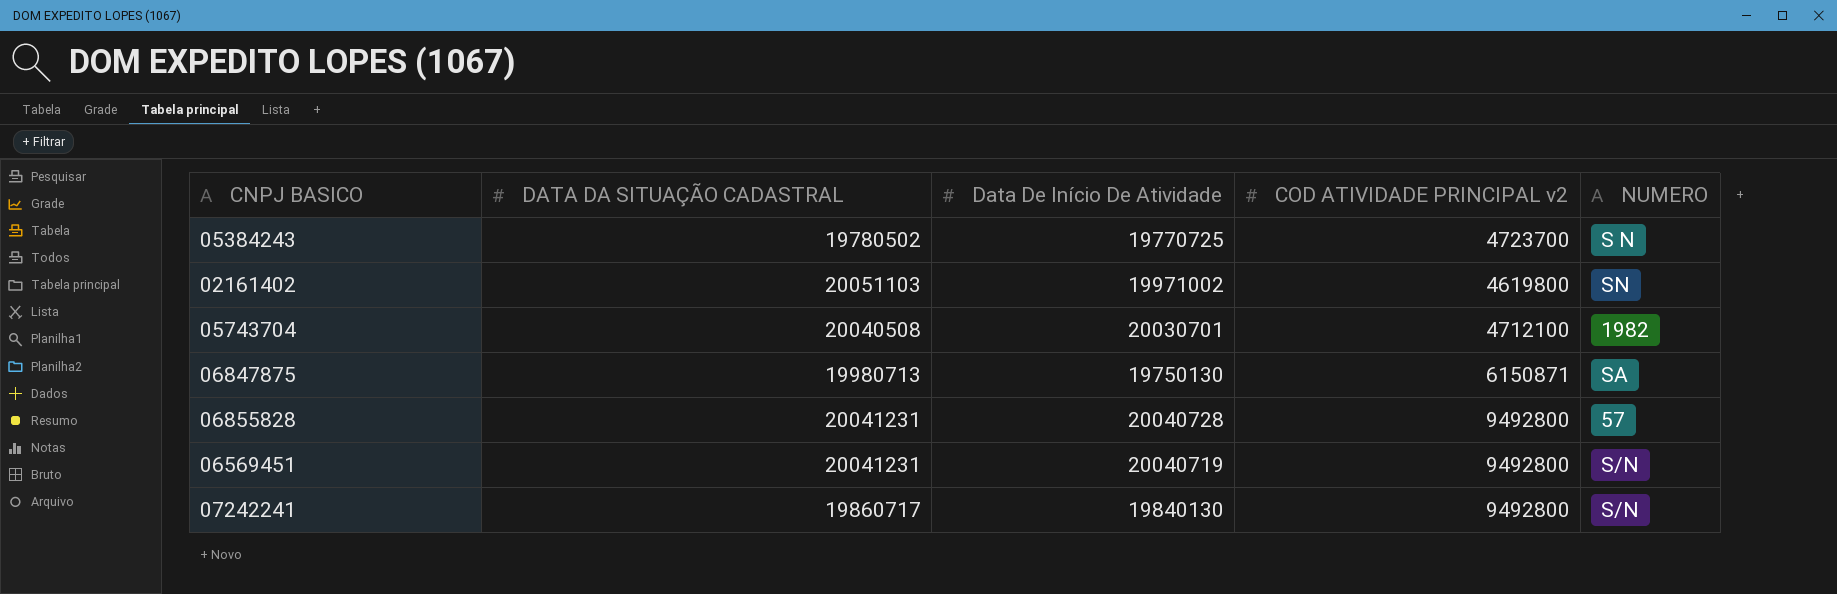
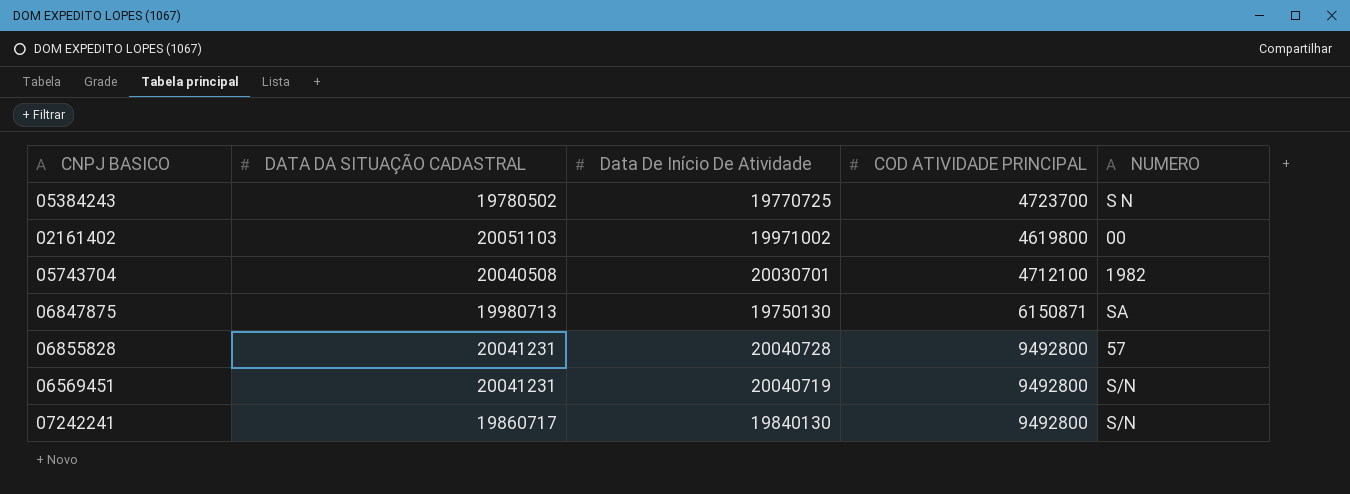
column name: COD ATIVIDADE PRINCIPAL v2 -> COD ATIVIDADE PRINCIPAL
02161402 | NUMERO: SN -> 00

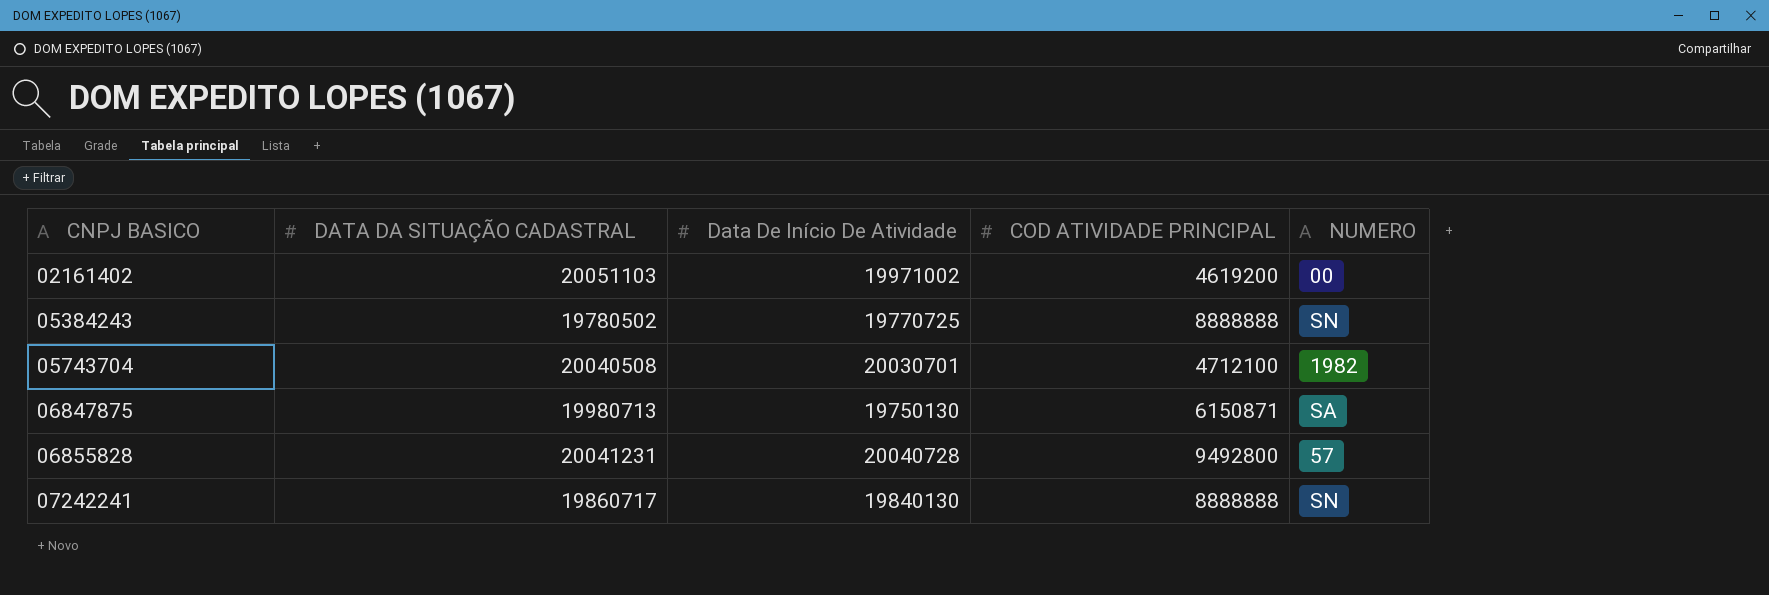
row order: none -> CNPJ BASICO ascending
row 06569451: 20041231 | 20040719 | 9492800 | S/N -> none
02161402 | COD ATIVIDADE PRINCIPAL: 4619800 -> 4619200
05384243 | COD ATIVIDADE PRINCIPAL: 4723700 -> 8888888
05384243 | NUMERO: S N -> SN
07242241 | COD ATIVIDADE PRINCIPAL: 9492800 -> 8888888
07242241 | NUMERO: S/N -> SN

